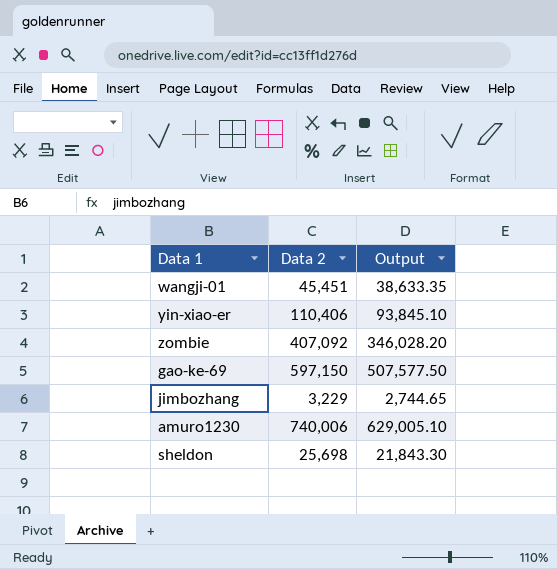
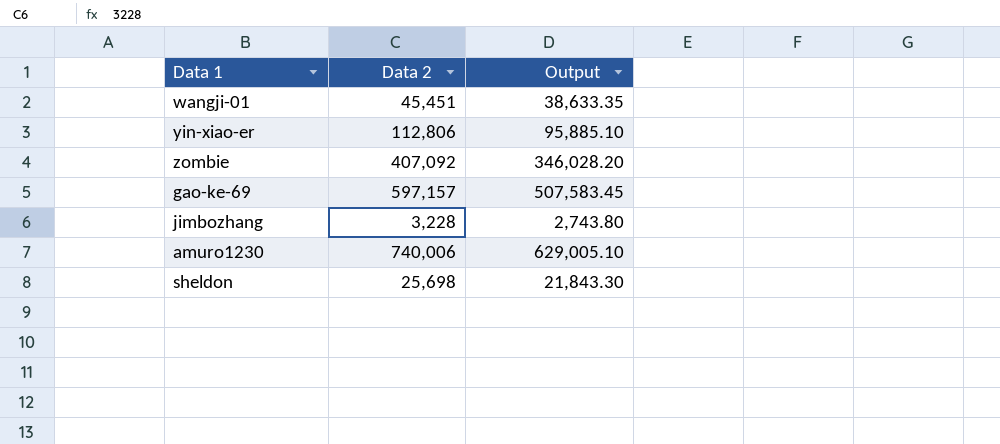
yin-xiao-er | Data 2: 110,406 -> 112,806
yin-xiao-er | Output: 93,845.10 -> 95,885.10
gao-ke-69 | Data 2: 597,150 -> 597,157
gao-ke-69 | Output: 507,577.50 -> 507,583.45
jimbozhang | Data 2: 3,229 -> 3,228
jimbozhang | Output: 2,744.65 -> 2,743.80

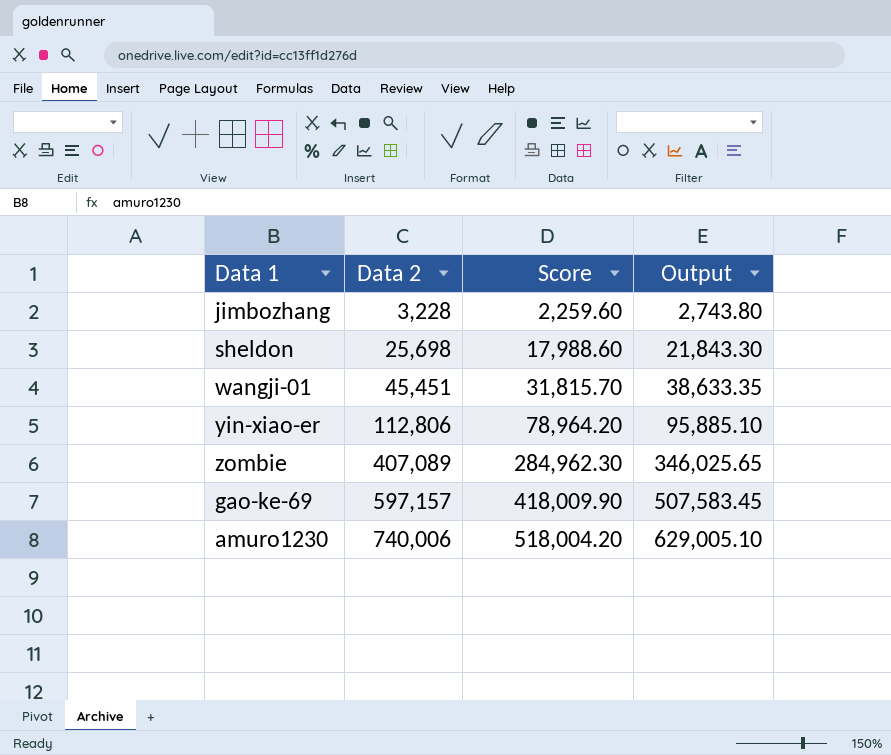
row order: none -> Data 2 ascending
column Score | formula: none -> [Data 2] * 0.7
zombie | Data 2: 407,092 -> 407,089
zombie | Output: 346,028.20 -> 346,025.65

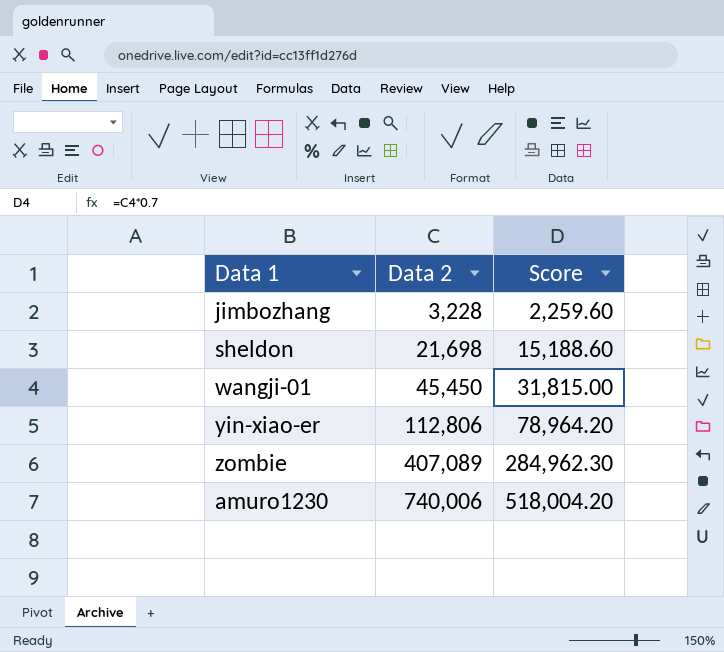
column Output | formula: [Data 2] * 0.85 -> none
row gao-ke-69: 597,157 | 418,009.90 | 507,583.45 -> none
sheldon | Data 2: 25,698 -> 21,698
sheldon | Score: 17,988.60 -> 15,188.60
wangji-01 | Data 2: 45,451 -> 45,450
wangji-01 | Score: 31,815.70 -> 31,815.00

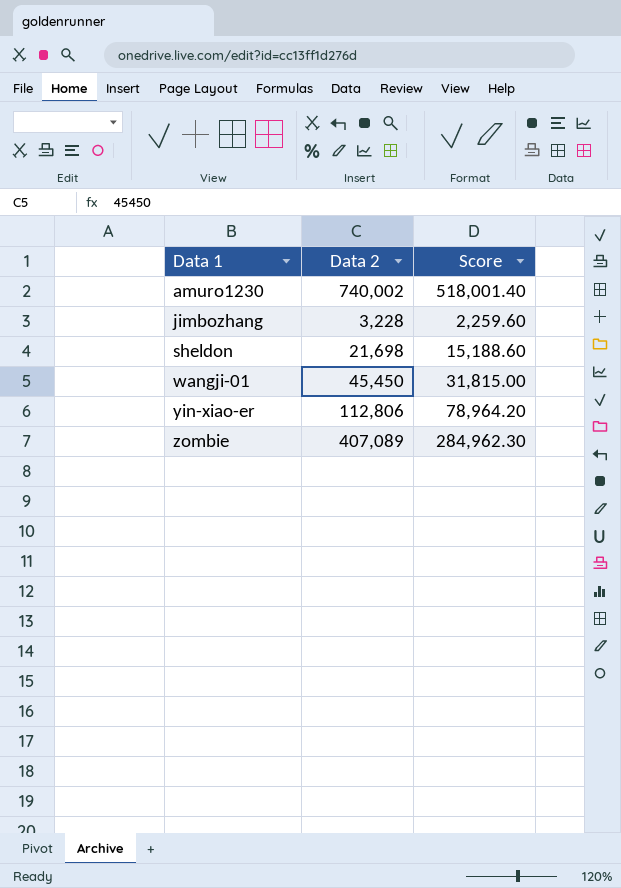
row order: Data 2 ascending -> Data 1 ascending
amuro1230 | Data 2: 740,006 -> 740,002
amuro1230 | Score: 518,004.20 -> 518,001.40

